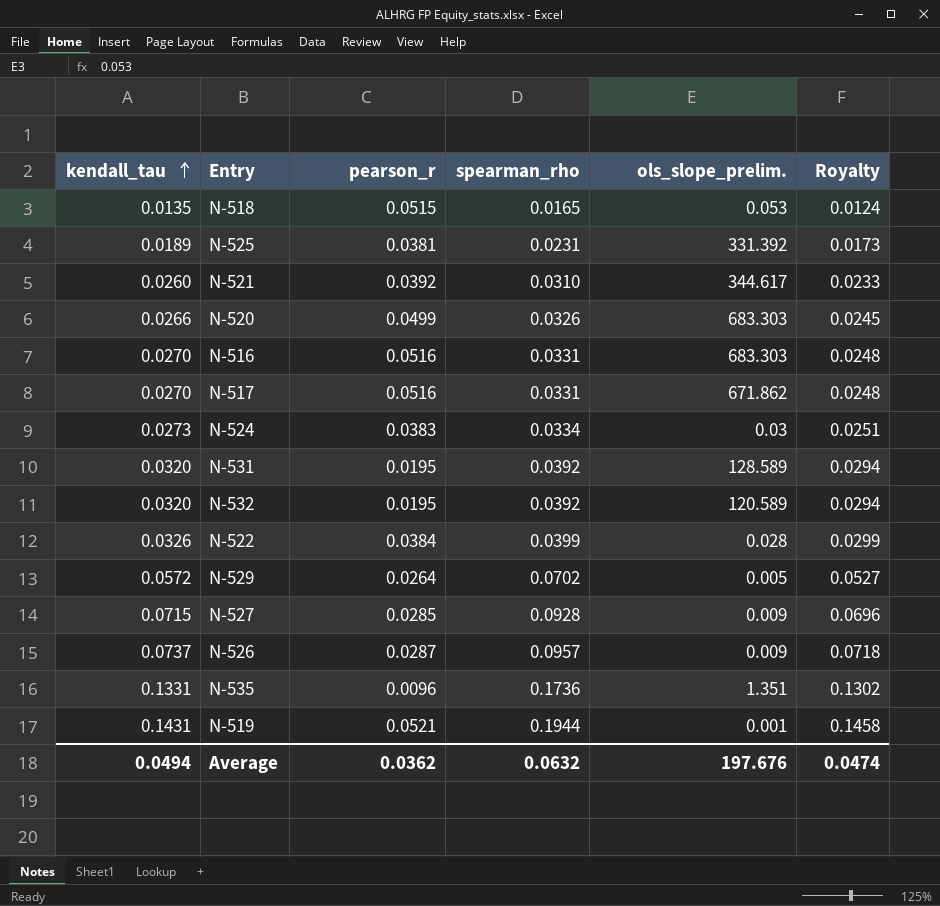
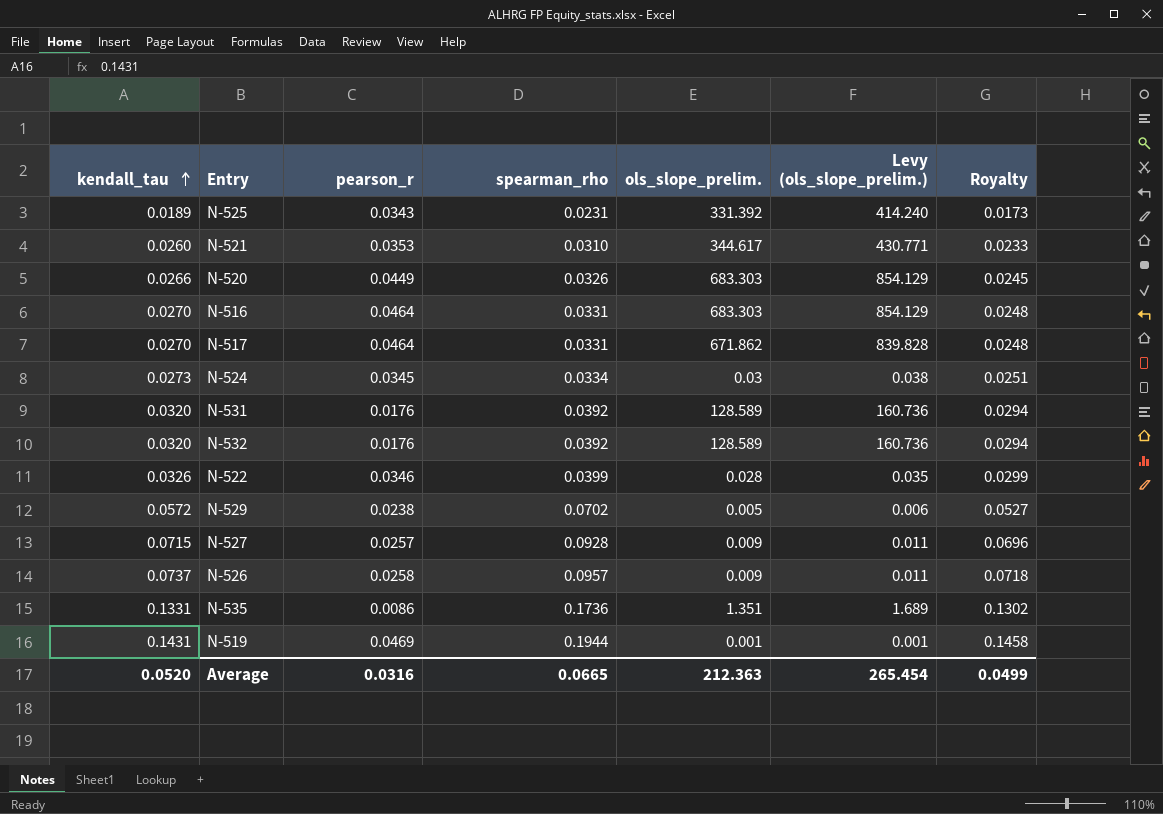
column Levy (ols_slope_prelim.) | formula: none -> [ols_slope_prelim.] * 1.25
row N-518: 0.0135 | 0.0515 | 0.0165 | 0.053 | 0.0124 -> none
N-525 | pearson_r: 0.0381 -> 0.0343
N-521 | pearson_r: 0.0392 -> 0.0353
N-520 | pearson_r: 0.0499 -> 0.0449
N-516 | pearson_r: 0.0516 -> 0.0464
N-517 | pearson_r: 0.0516 -> 0.0464
N-524 | pearson_r: 0.0383 -> 0.0345
N-531 | pearson_r: 0.0195 -> 0.0176
N-532 | pearson_r: 0.0195 -> 0.0176
N-532 | ols_slope_prelim.: 120.589 -> 128.589
N-522 | pearson_r: 0.0384 -> 0.0346
N-529 | pearson_r: 0.0264 -> 0.0238
N-527 | pearson_r: 0.0285 -> 0.0257
N-526 | pearson_r: 0.0287 -> 0.0258
N-535 | pearson_r: 0.0096 -> 0.0086
N-519 | pearson_r: 0.0521 -> 0.0469
Average | kendall_tau: 0.0494 -> 0.0520
Average | pearson_r: 0.0362 -> 0.0316
Average | spearman_rho: 0.0632 -> 0.0665
Average | ols_slope_prelim.: 197.676 -> 212.363
Average | Royalty: 0.0474 -> 0.0499

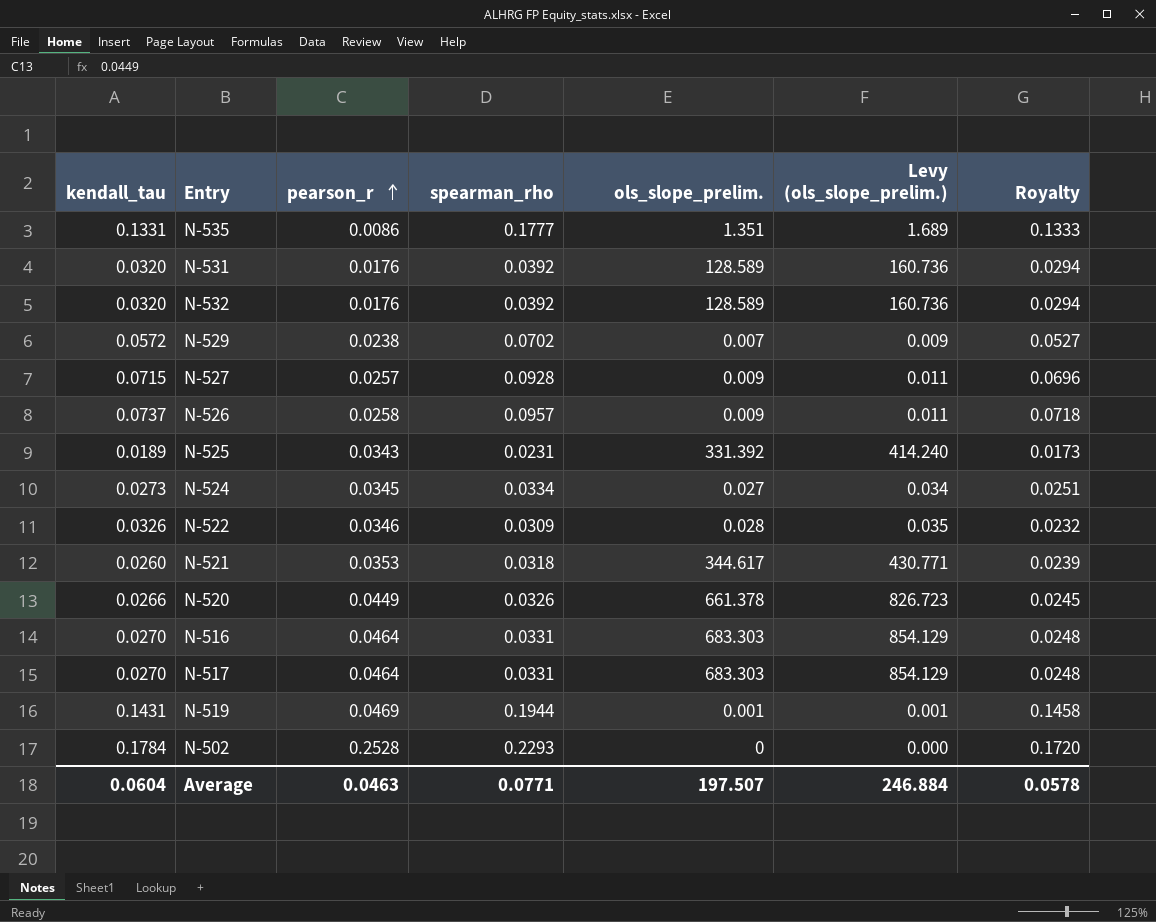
row order: kendall_tau ascending -> pearson_r ascending
N-535 | spearman_rho: 0.1736 -> 0.1777
N-535 | Royalty: 0.1302 -> 0.1333
N-529 | ols_slope_prelim.: 0.005 -> 0.007
N-529 | Levy (ols_slope_prelim.): 0.006 -> 0.009
N-524 | ols_slope_prelim.: 0.03 -> 0.027
N-524 | Levy (ols_slope_prelim.): 0.038 -> 0.034
N-522 | spearman_rho: 0.0399 -> 0.0309
N-522 | Royalty: 0.0299 -> 0.0232
N-521 | spearman_rho: 0.0310 -> 0.0318
N-521 | Royalty: 0.0233 -> 0.0239
N-520 | ols_slope_prelim.: 683.303 -> 661.378
N-520 | Levy (ols_slope_prelim.): 854.129 -> 826.723
N-517 | ols_slope_prelim.: 671.862 -> 683.303
N-517 | Levy (ols_slope_prelim.): 839.828 -> 854.129
row N-502: none -> 0.1784 | 0.2528 | 0.2293 | 0 | 0.000 | 0.1720
Average | kendall_tau: 0.0520 -> 0.0604
Average | pearson_r: 0.0316 -> 0.0463
Average | spearman_rho: 0.0665 -> 0.0771
Average | ols_slope_prelim.: 212.363 -> 197.507
Average | Levy (ols_slope_prelim.): 265.454 -> 246.884
Average | Royalty: 0.0499 -> 0.0578

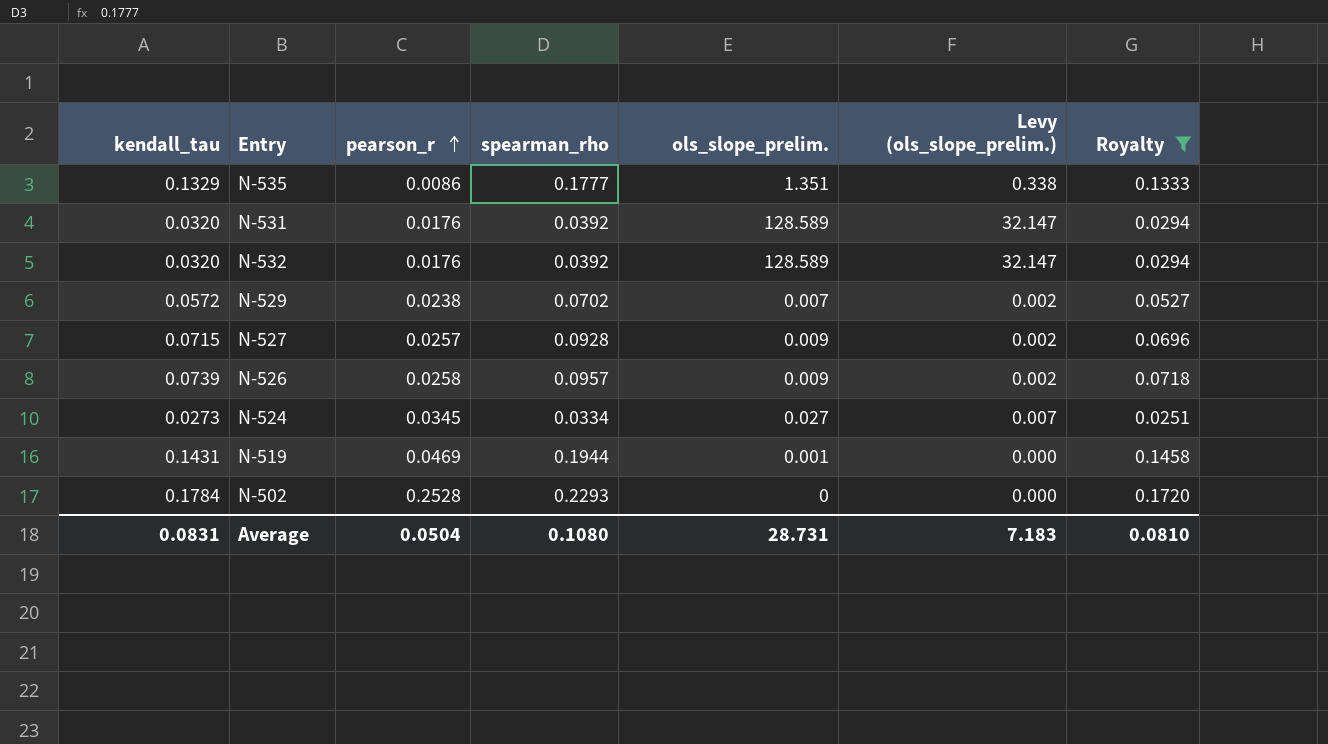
filter: none -> Royalty >= 0.0251
column Levy (ols_slope_prelim.) | formula: [ols_slope_prelim.] * 1.25 -> [ols_slope_prelim.] * 0.25
N-535 | kendall_tau: 0.1331 -> 0.1329
N-526 | kendall_tau: 0.0737 -> 0.0739
Average | kendall_tau: 0.0604 -> 0.0831
Average | pearson_r: 0.0463 -> 0.0504
Average | spearman_rho: 0.0771 -> 0.1080
Average | ols_slope_prelim.: 197.507 -> 28.731
Average | Levy (ols_slope_prelim.): 246.884 -> 7.183
Average | Royalty: 0.0578 -> 0.0810

